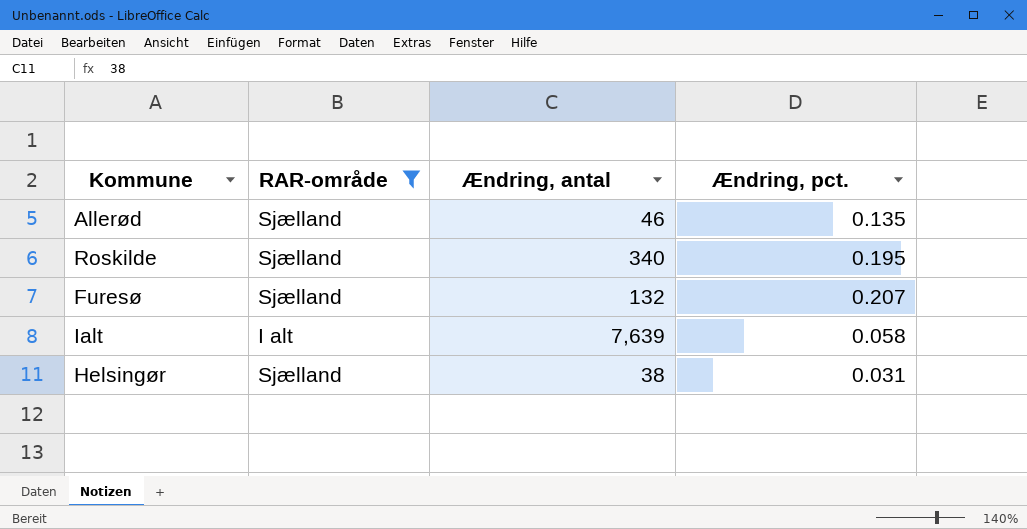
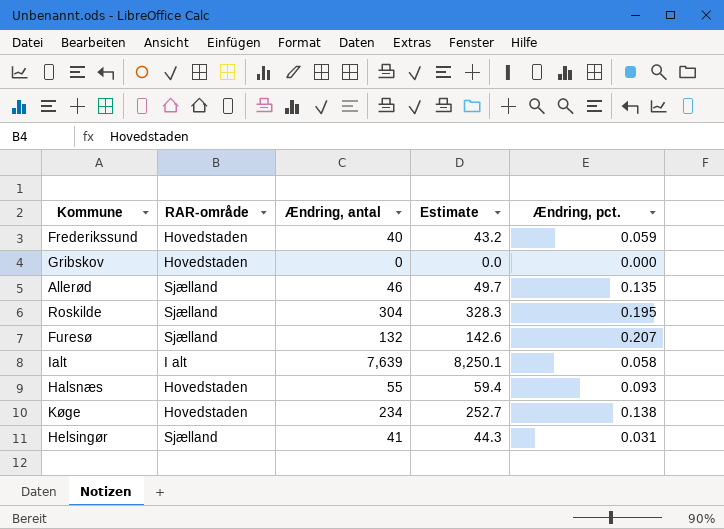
filter: RAR-område != Hovedstaden -> none
column Estimate | formula: none -> [Ændring, antal] * 1.08
Roskilde | Ændring, antal: 340 -> 304
Helsingør | Ændring, antal: 38 -> 41

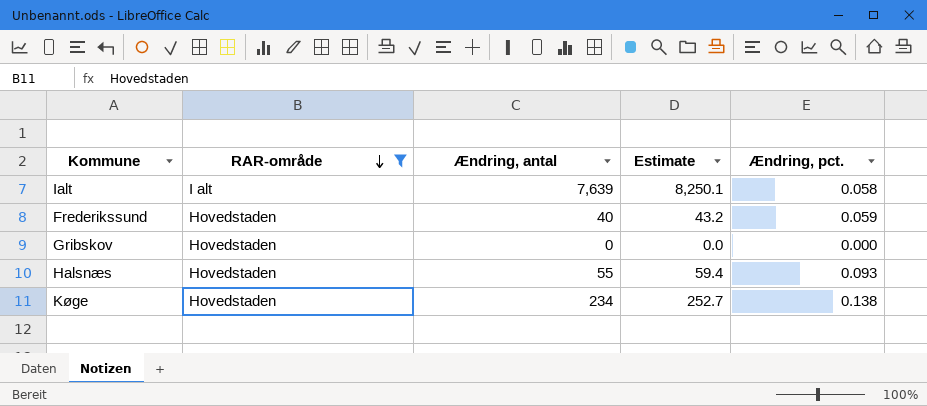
filter: none -> RAR-område != Sjælland
row order: none -> RAR-område descending

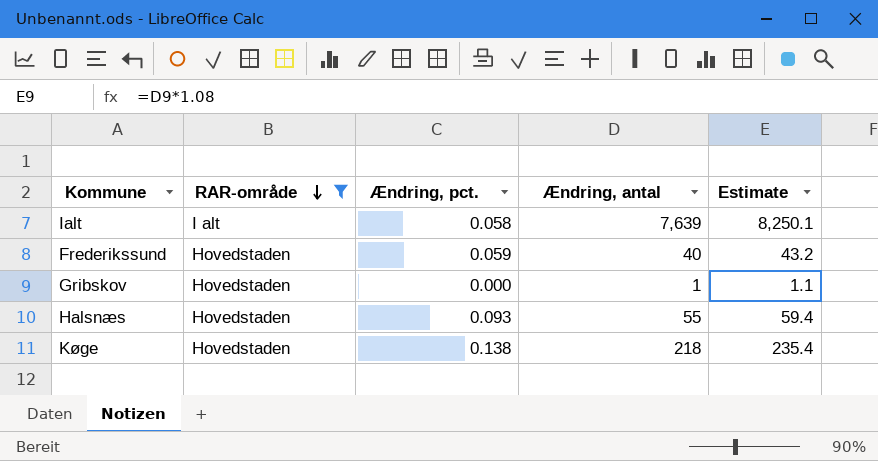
column Ændring, pct. | position: 5 -> 3
Gribskov | Ændring, antal: 0 -> 1
Gribskov | Estimate: 0.0 -> 1.1
Køge | Ændring, antal: 234 -> 218
Køge | Estimate: 252.7 -> 235.4

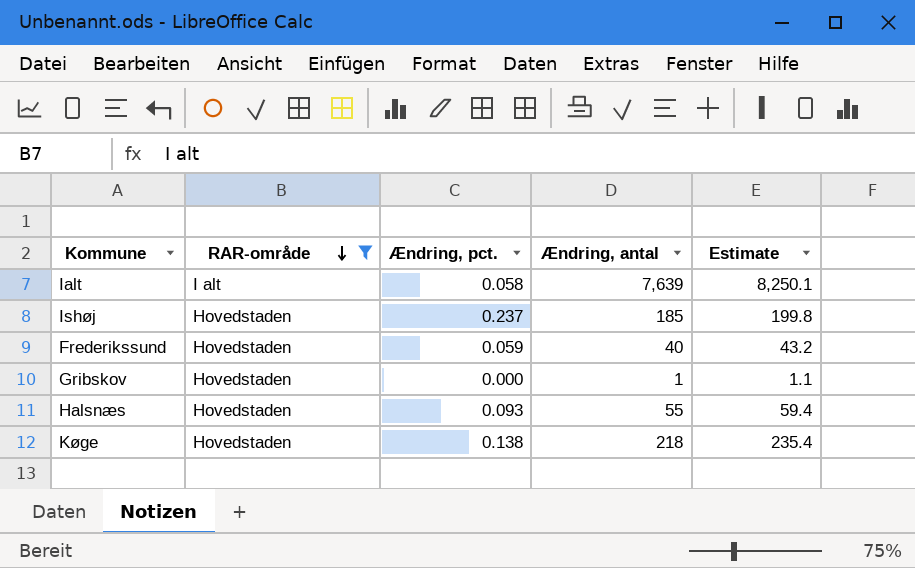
row Ishøj: none -> Hovedstaden | 0.237 | 185 | 199.8

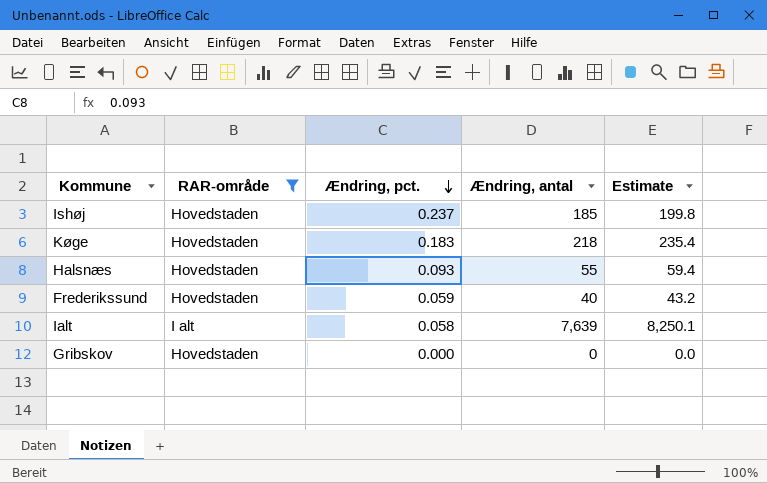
row order: RAR-område descending -> Ændring, pct. descending
Køge | Ændring, pct.: 0.138 -> 0.183
Gribskov | Ændring, antal: 1 -> 0
Gribskov | Estimate: 1.1 -> 0.0

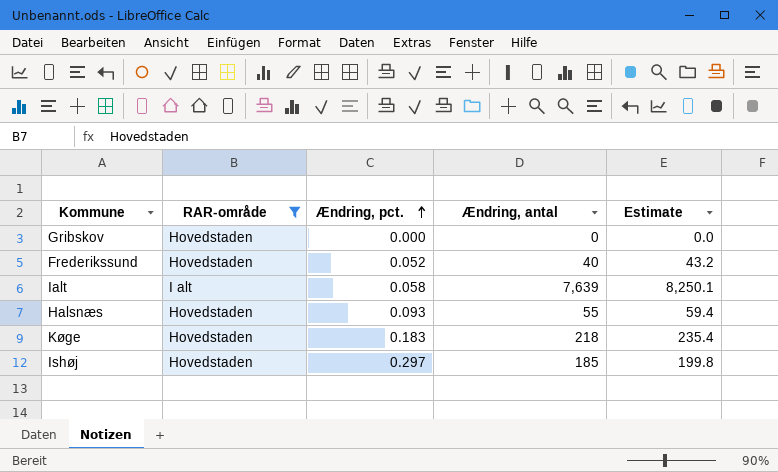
row order: Ændring, pct. descending -> Ændring, pct. ascending
Frederikssund | Ændring, pct.: 0.059 -> 0.052
Ishøj | Ændring, pct.: 0.237 -> 0.297

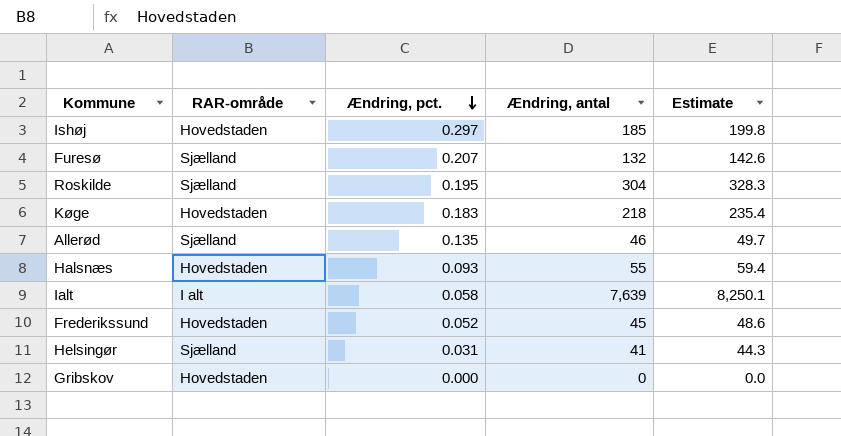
filter: RAR-område != Sjælland -> none
row order: Ændring, pct. ascending -> Ændring, pct. descending
Frederikssund | Ændring, antal: 40 -> 45
Frederikssund | Estimate: 43.2 -> 48.6

